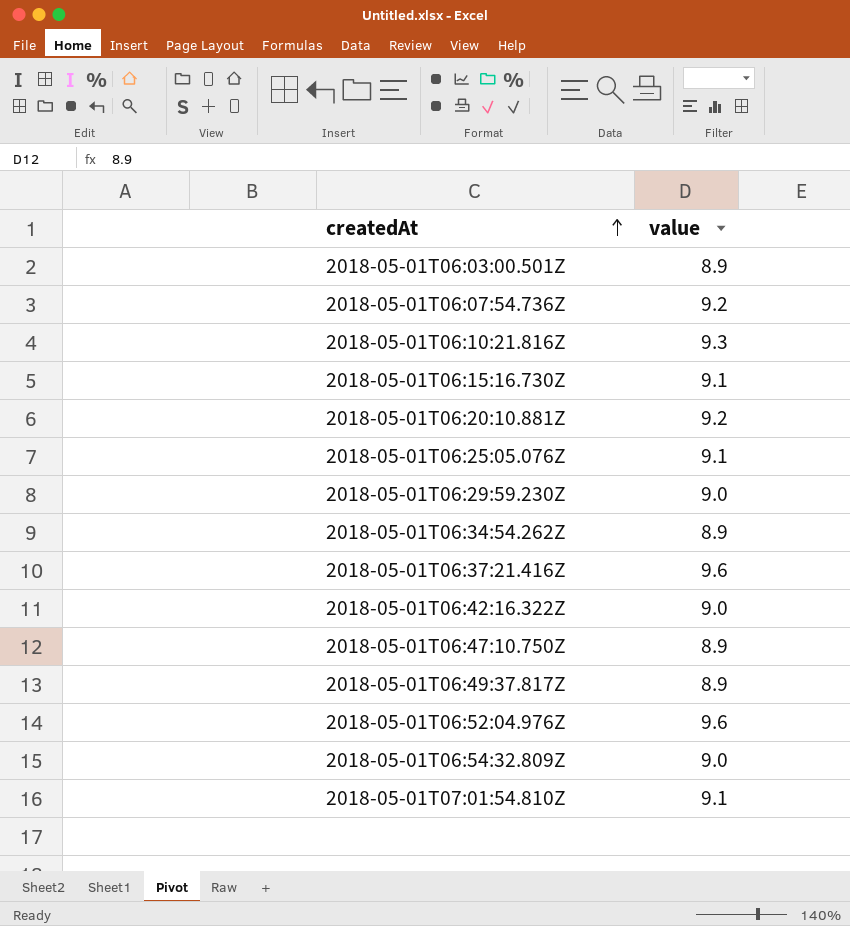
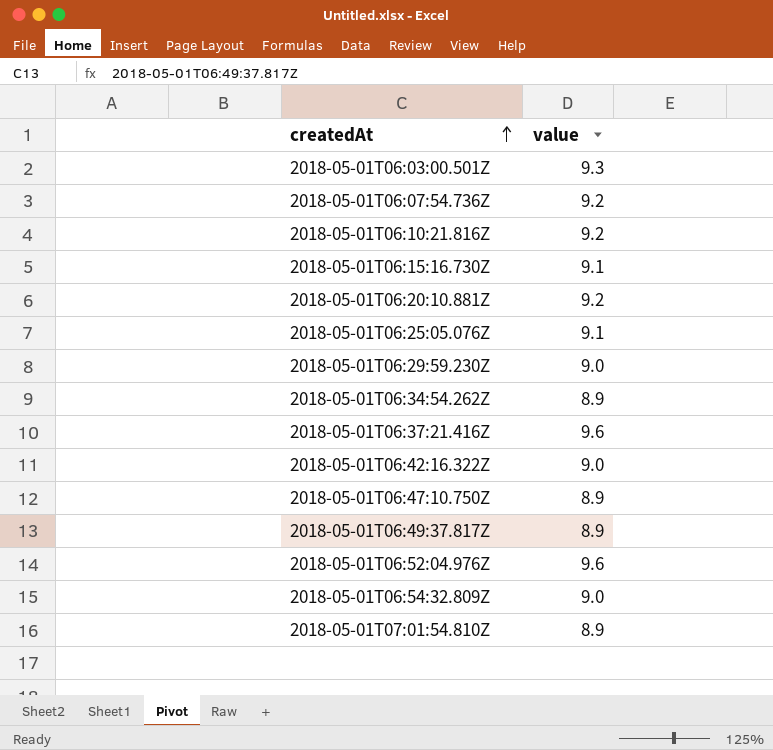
2018-05-01T06:03:00.501Z | value: 8.9 -> 9.3
2018-05-01T06:10:21.816Z | value: 9.3 -> 9.2
2018-05-01T07:01:54.810Z | value: 9.1 -> 8.9

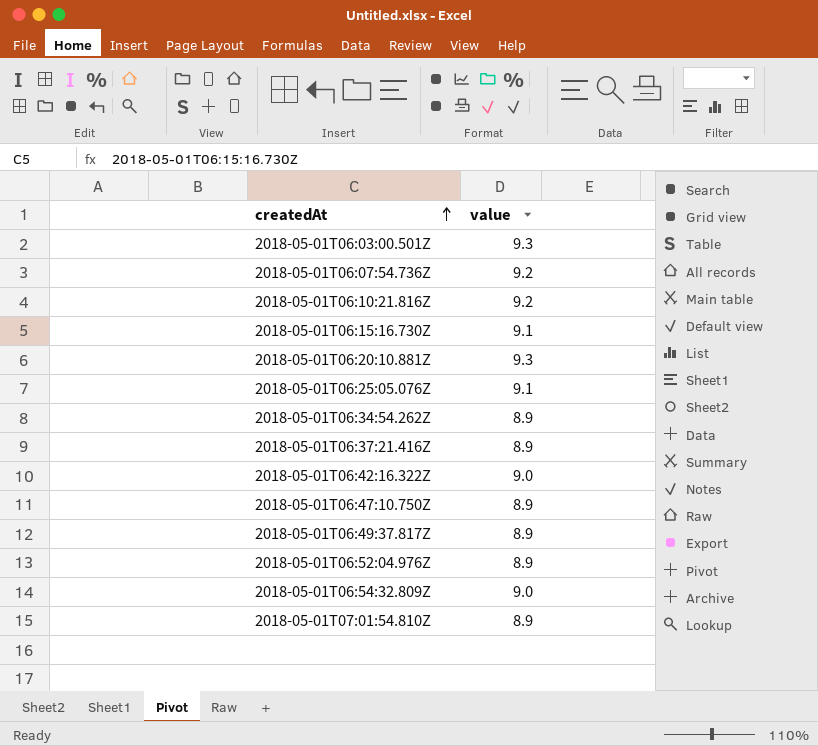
row 2018-05-01T06:29:59.230Z: 9.0 -> none
2018-05-01T06:20:10.881Z | value: 9.2 -> 9.3
2018-05-01T06:37:21.416Z | value: 9.6 -> 8.9
2018-05-01T06:52:04.976Z | value: 9.6 -> 8.9

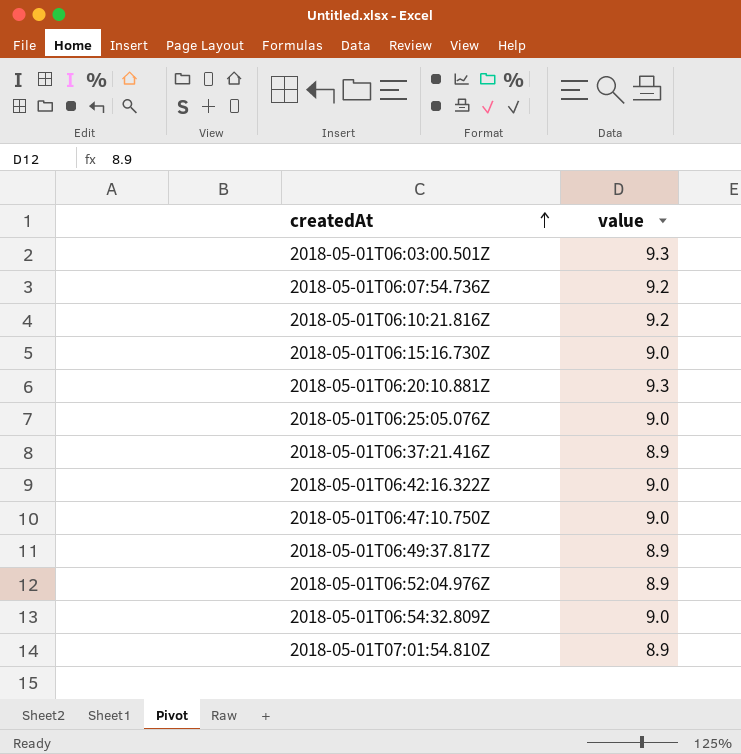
row 2018-05-01T06:34:54.262Z: 8.9 -> none
2018-05-01T06:15:16.730Z | value: 9.1 -> 9.0
2018-05-01T06:25:05.076Z | value: 9.1 -> 9.0
2018-05-01T06:47:10.750Z | value: 8.9 -> 9.0

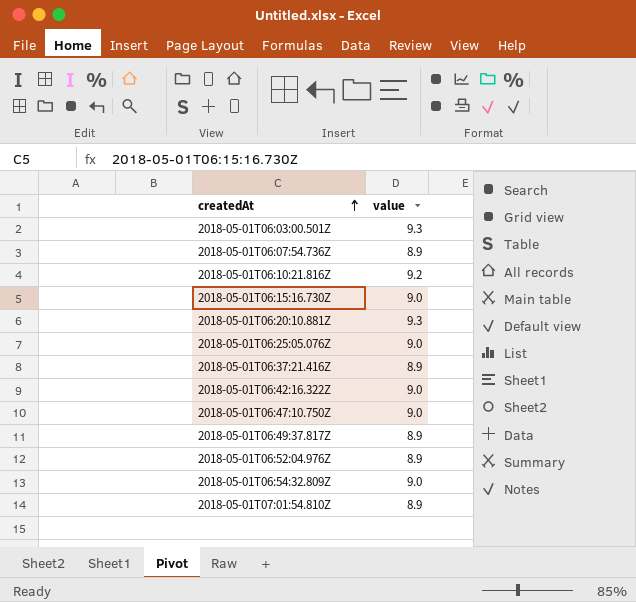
2018-05-01T06:07:54.736Z | value: 9.2 -> 8.9

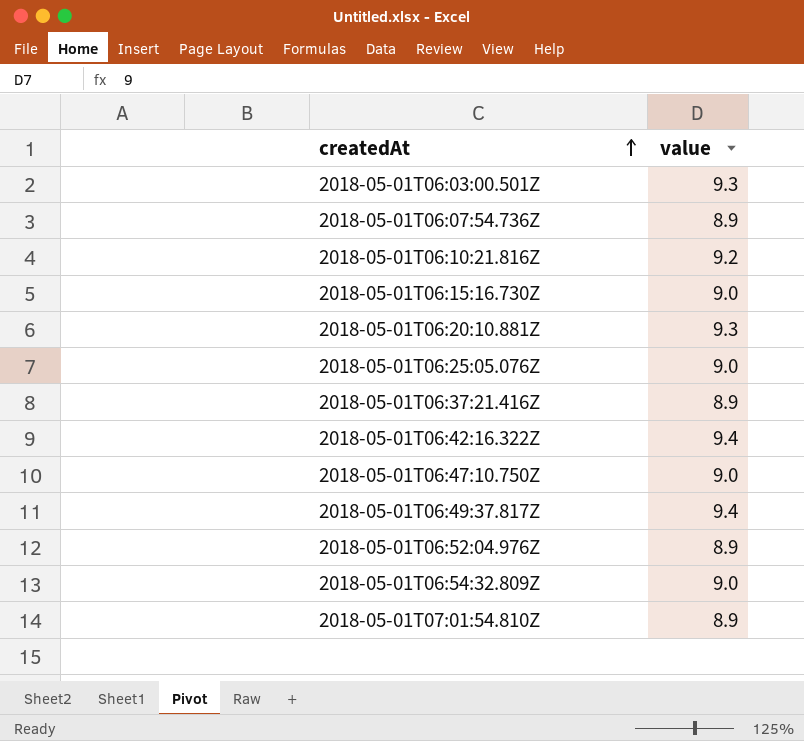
2018-05-01T06:42:16.322Z | value: 9.0 -> 9.4
2018-05-01T06:49:37.817Z | value: 8.9 -> 9.4

